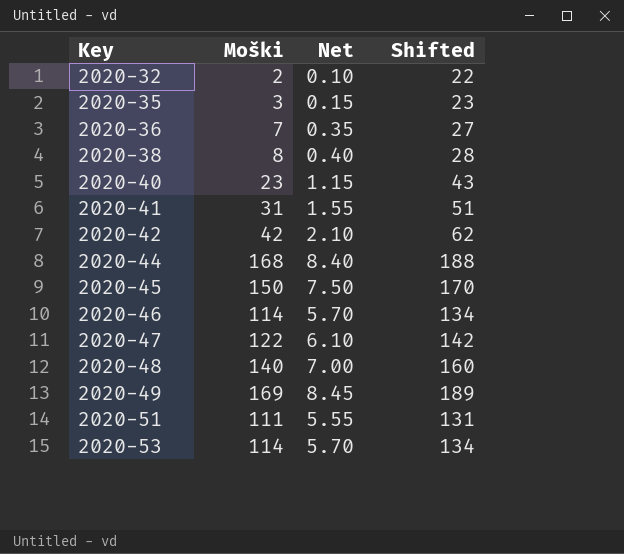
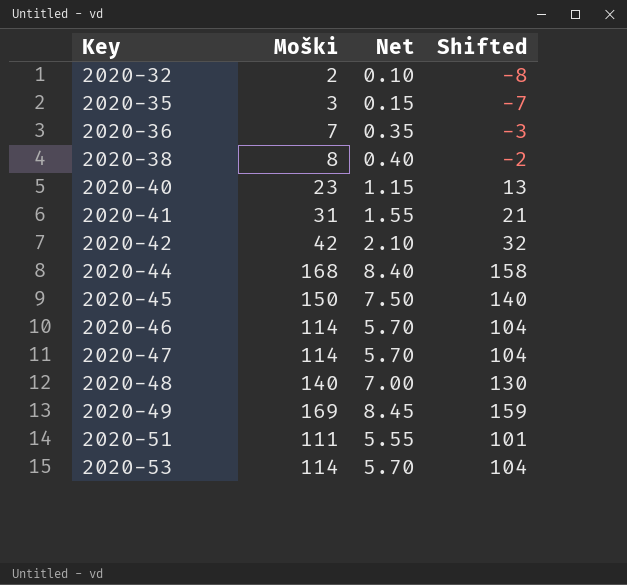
column Shifted | formula: [Moški] + 20 -> [Moški] - 10
2020-47 | Moški: 122 -> 114
2020-47 | Net: 6.10 -> 5.70

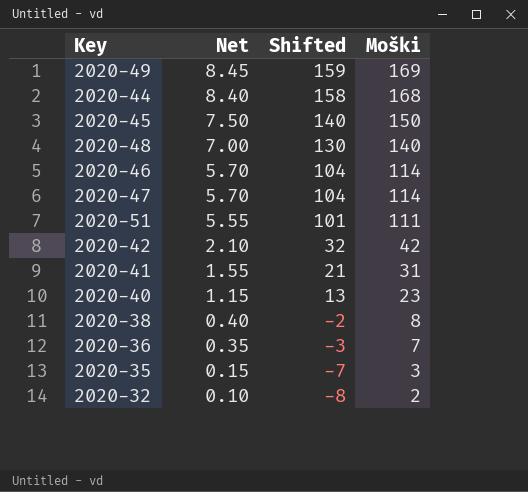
row order: Key ascending -> Net descending
column Moški | position: 2 -> 4
row 2020-53: 114 | 5.70 | 104 -> none

